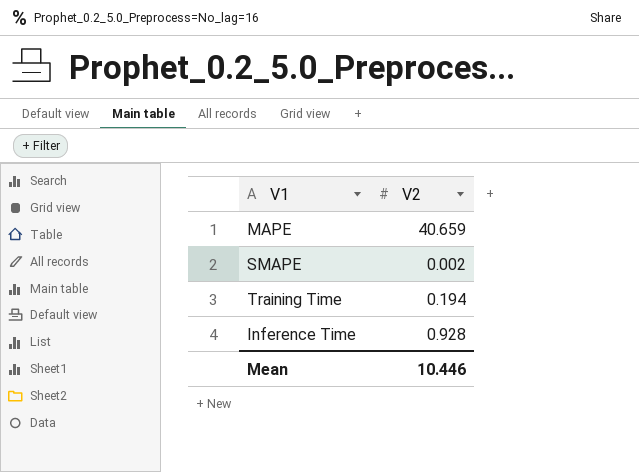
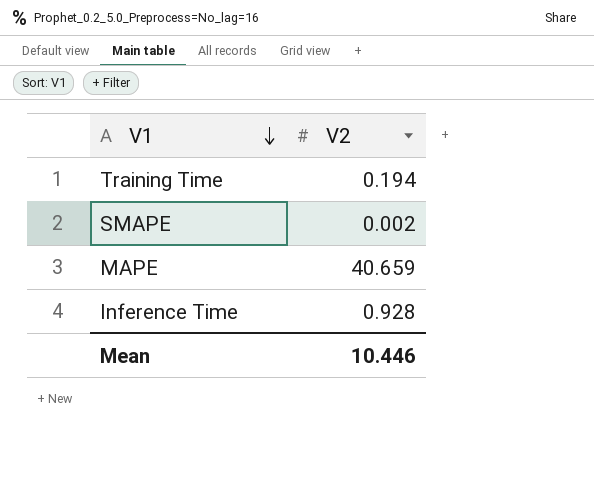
row order: none -> V1 descending

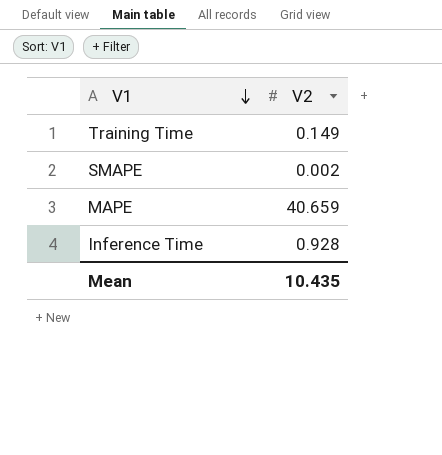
Training Time | V2: 0.194 -> 0.149
Mean | V2: 10.446 -> 10.435

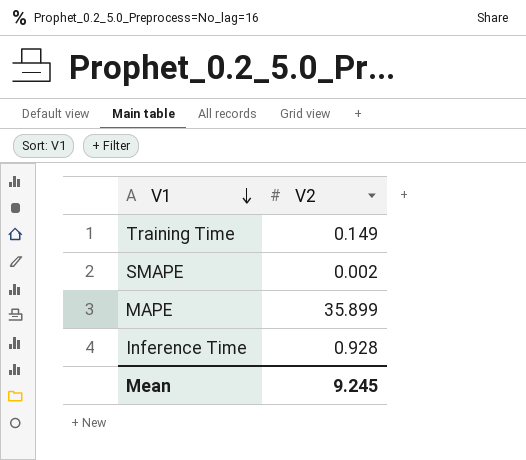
MAPE | V2: 40.659 -> 35.899
Mean | V2: 10.435 -> 9.245

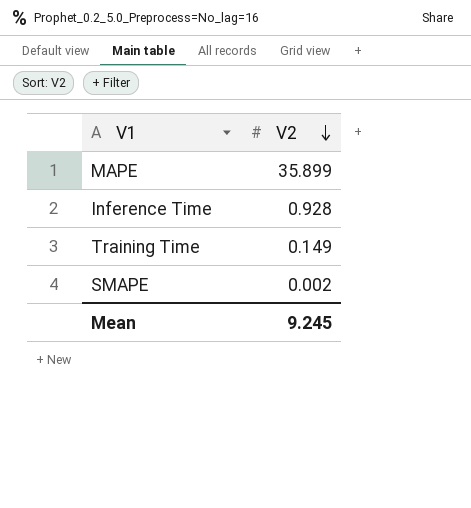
row order: V1 descending -> V2 descending

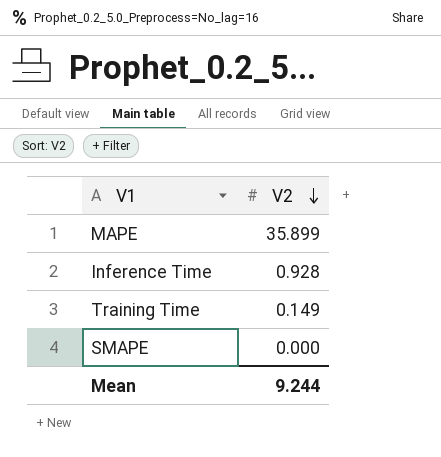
SMAPE | V2: 0.002 -> 0.000
Mean | V2: 9.245 -> 9.244

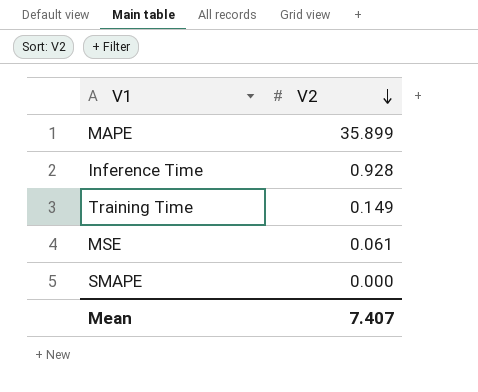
row MSE: none -> 0.061
Mean | V2: 9.244 -> 7.407

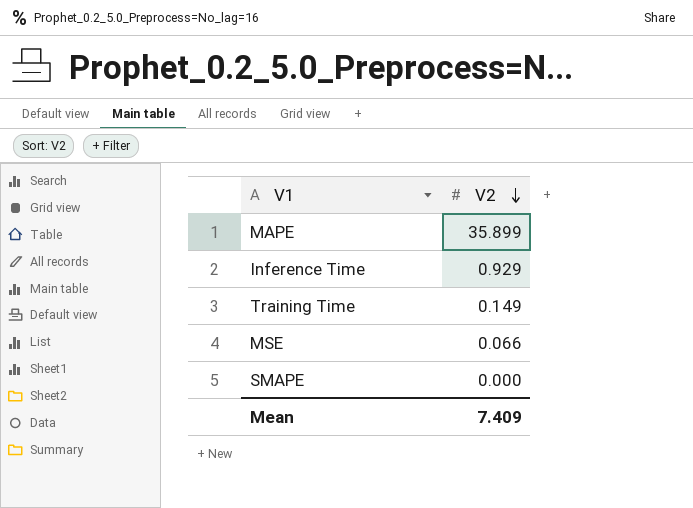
Inference Time | V2: 0.928 -> 0.929
MSE | V2: 0.061 -> 0.066
Mean | V2: 7.407 -> 7.409

